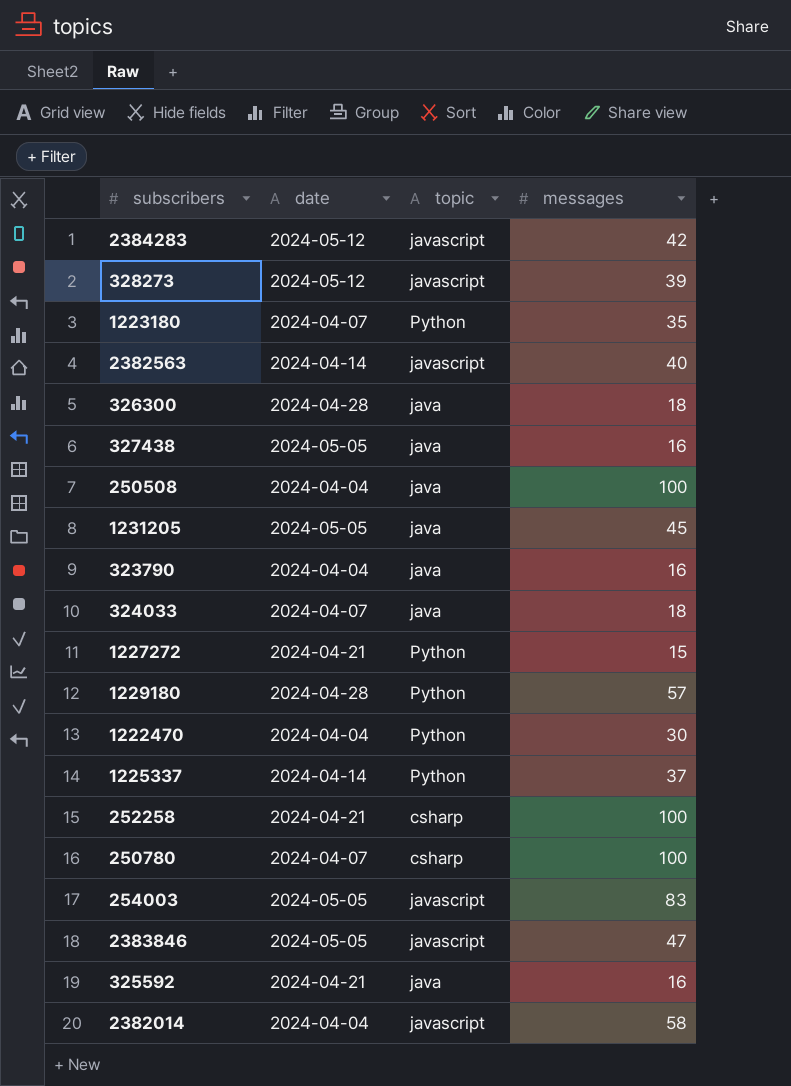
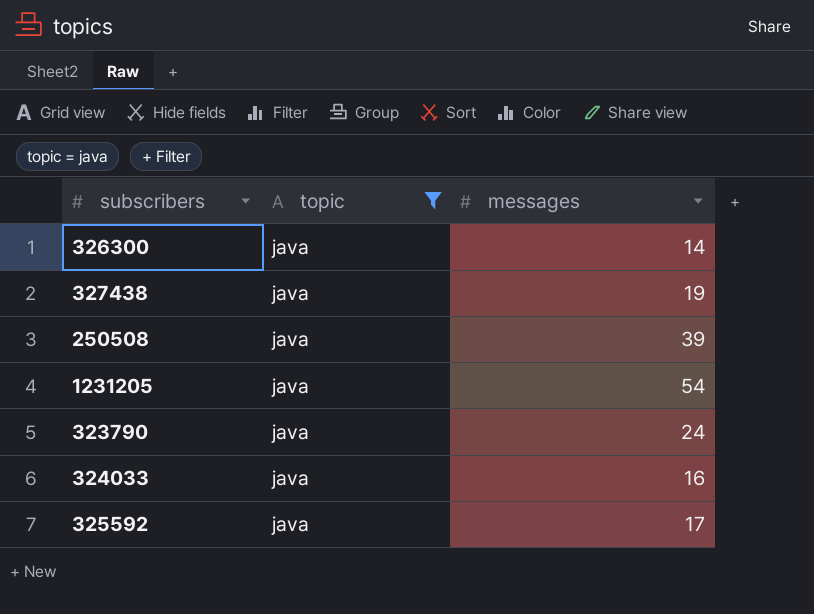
filter: none -> topic = java
column date | position: 2 -> none
326300 | messages: 18 -> 14
327438 | messages: 16 -> 19
250508 | messages: 100 -> 39
1231205 | messages: 45 -> 54
323790 | messages: 16 -> 24
324033 | messages: 18 -> 16
325592 | messages: 16 -> 17

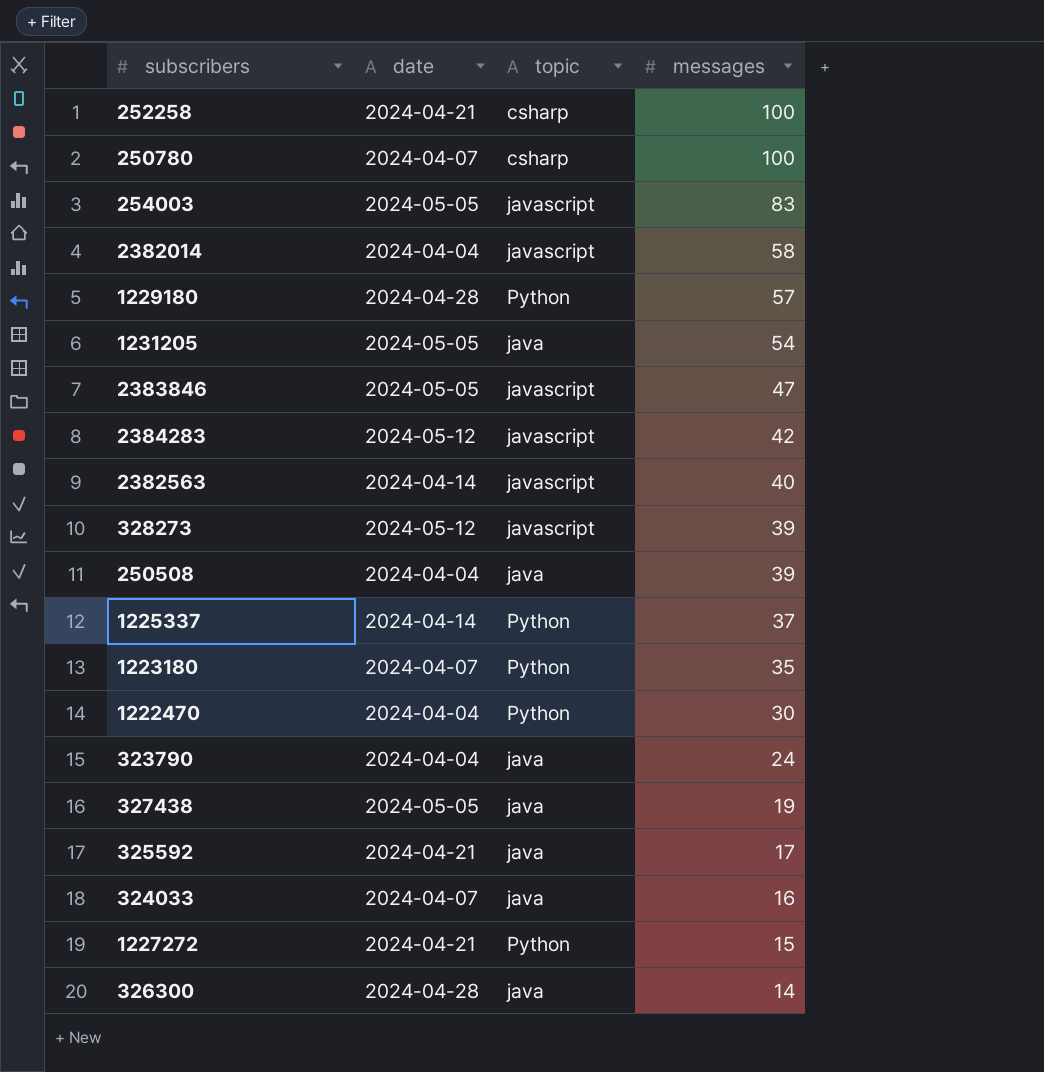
filter: topic = java -> none
row order: none -> messages descending
column date | position: none -> 2

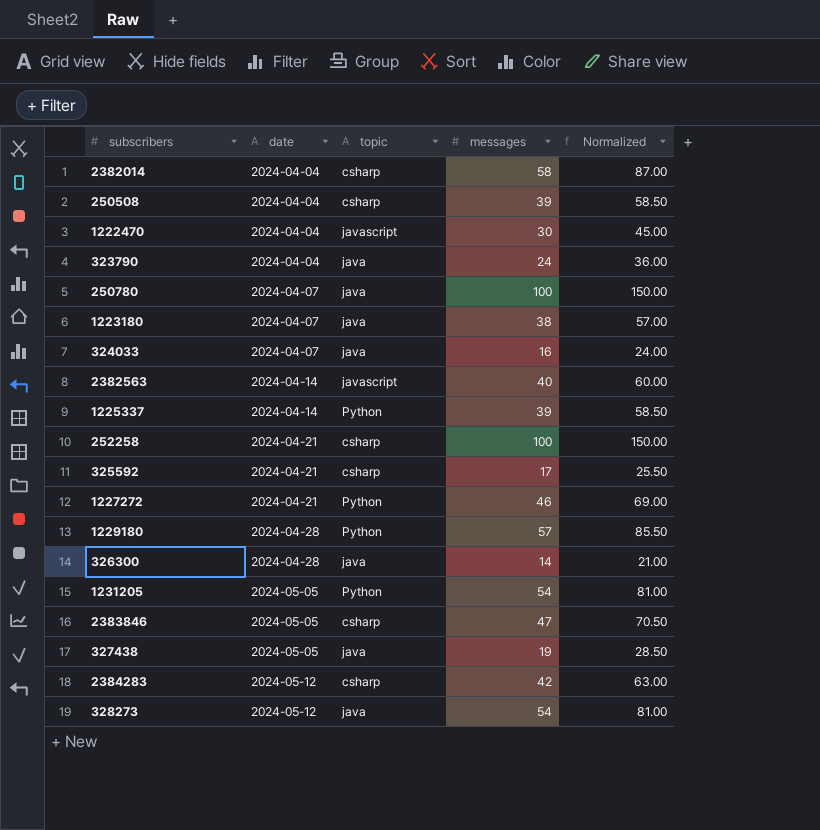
row order: messages descending -> date ascending
column Normalized | formula: none -> [messages] * 1.5
row 254003: 2024-05-05 | javascript | 83 -> none
2382014 | topic: javascript -> csharp
250508 | topic: java -> csharp
1222470 | topic: Python -> javascript
250780 | topic: csharp -> java
1223180 | topic: Python -> java
1223180 | messages: 35 -> 38
1225337 | messages: 37 -> 39
325592 | topic: java -> csharp
1227272 | messages: 15 -> 46
1231205 | topic: java -> Python
2383846 | topic: javascript -> csharp
2384283 | topic: javascript -> csharp
328273 | topic: javascript -> java
328273 | messages: 39 -> 54

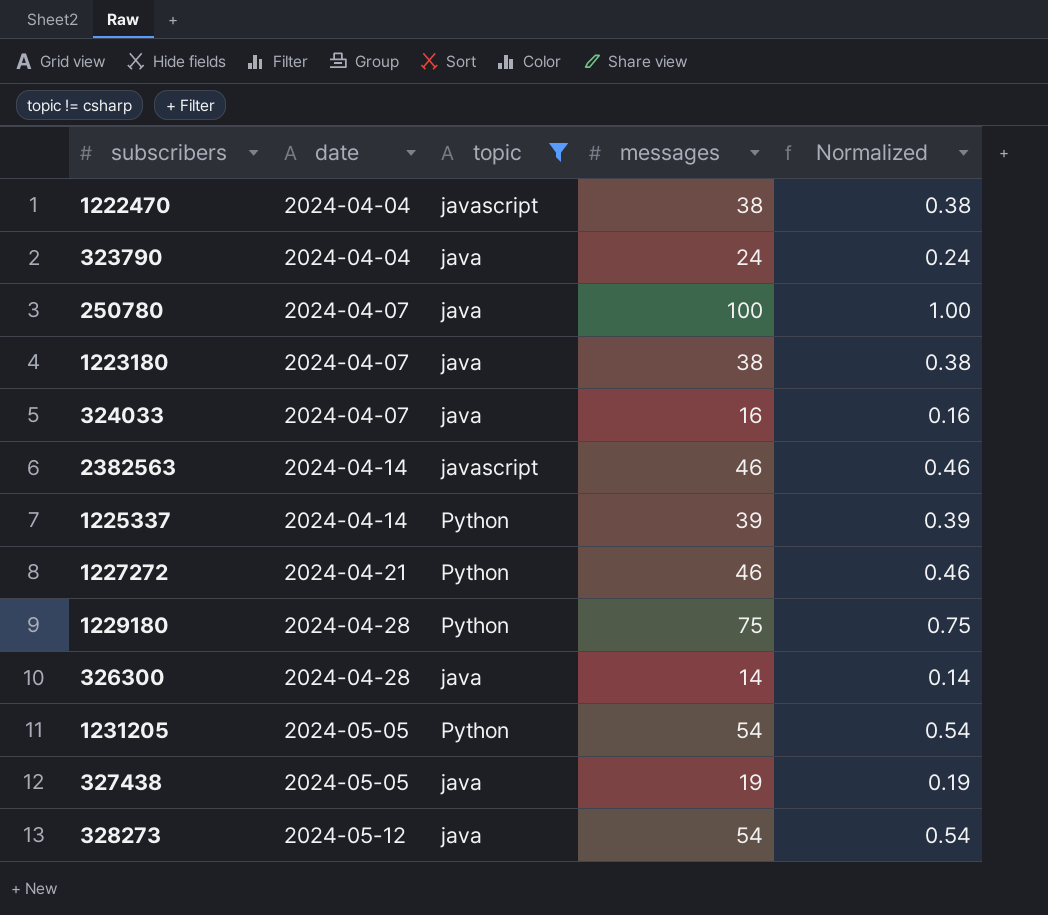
filter: none -> topic != csharp
column Normalized | formula: [messages] * 1.5 -> [messages] * 0.01
1222470 | messages: 30 -> 38
2382563 | messages: 40 -> 46
1229180 | messages: 57 -> 75

